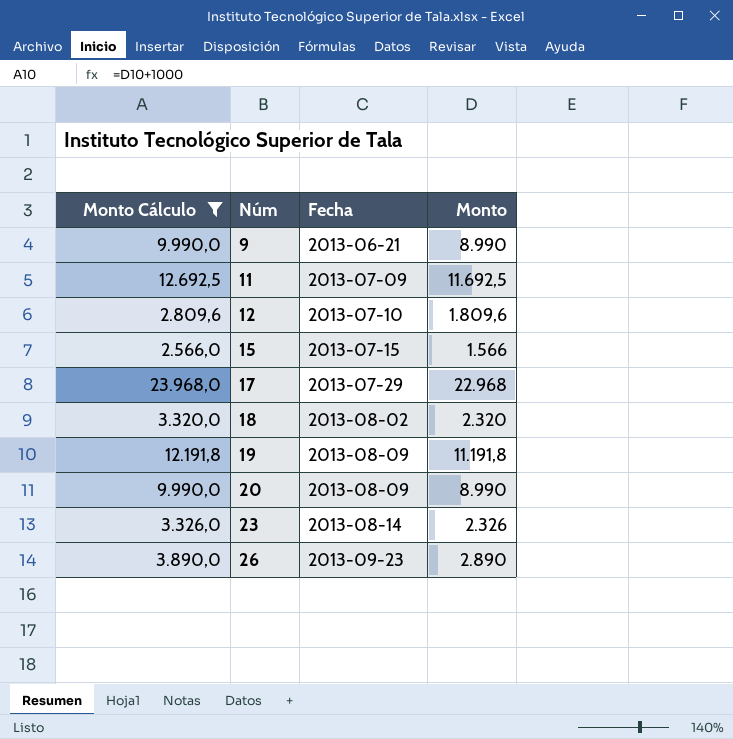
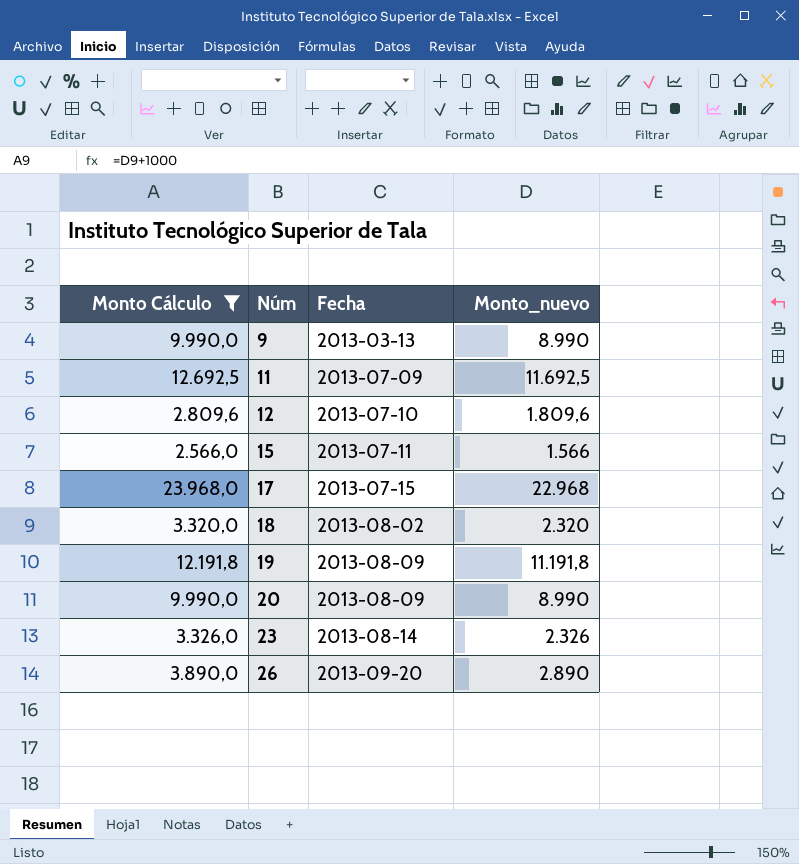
column name: Monto -> Monto_nuevo
9 | Fecha: 2013-06-21 -> 2013-03-13
15 | Fecha: 2013-07-15 -> 2013-07-11
17 | Fecha: 2013-07-29 -> 2013-07-15
26 | Fecha: 2013-09-23 -> 2013-09-20

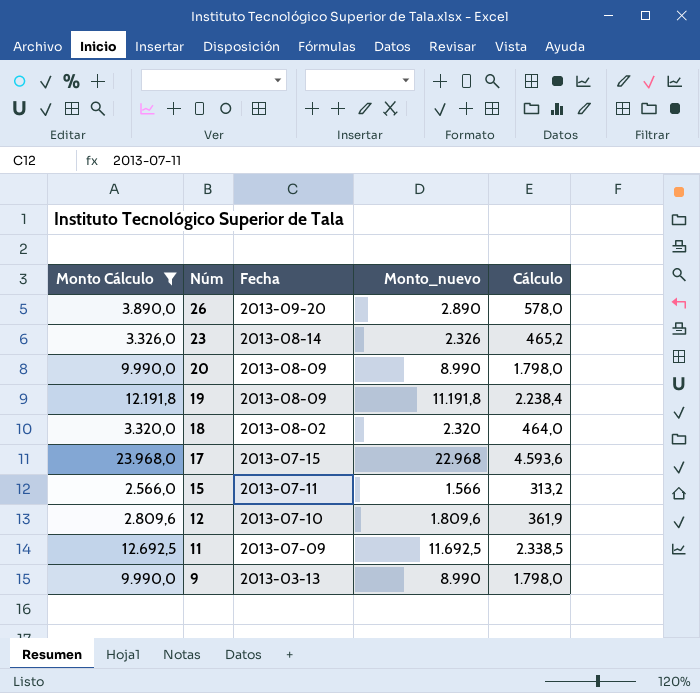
row order: Núm ascending -> Núm descending
column Cálculo | formula: none -> [Monto_nuevo] * 0,2

